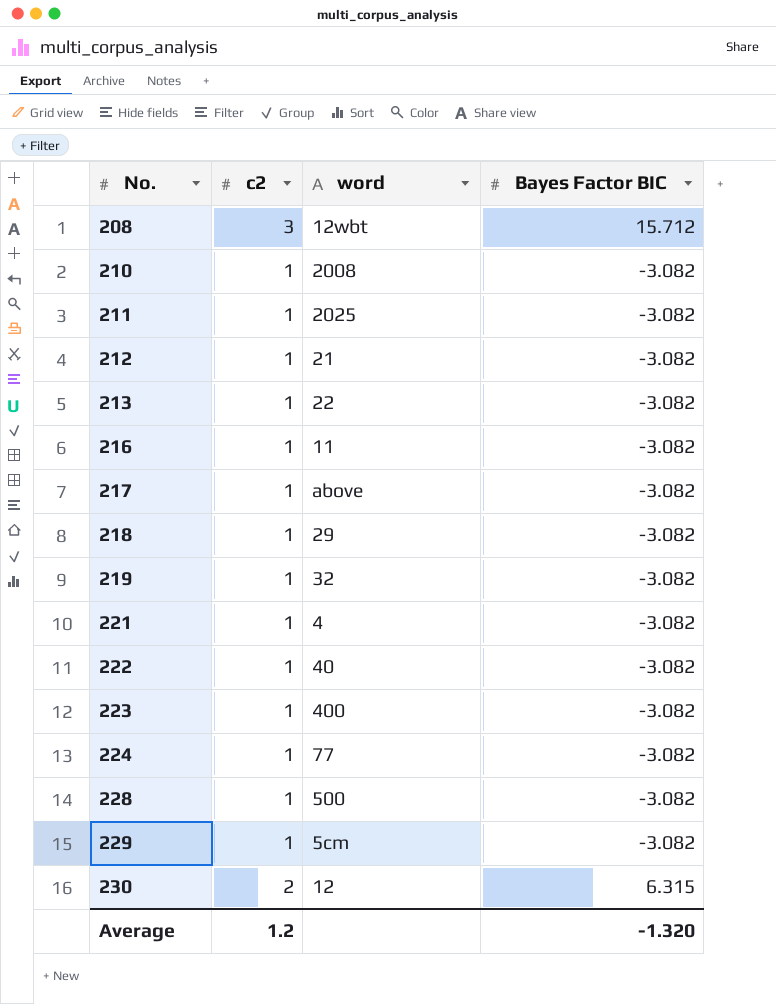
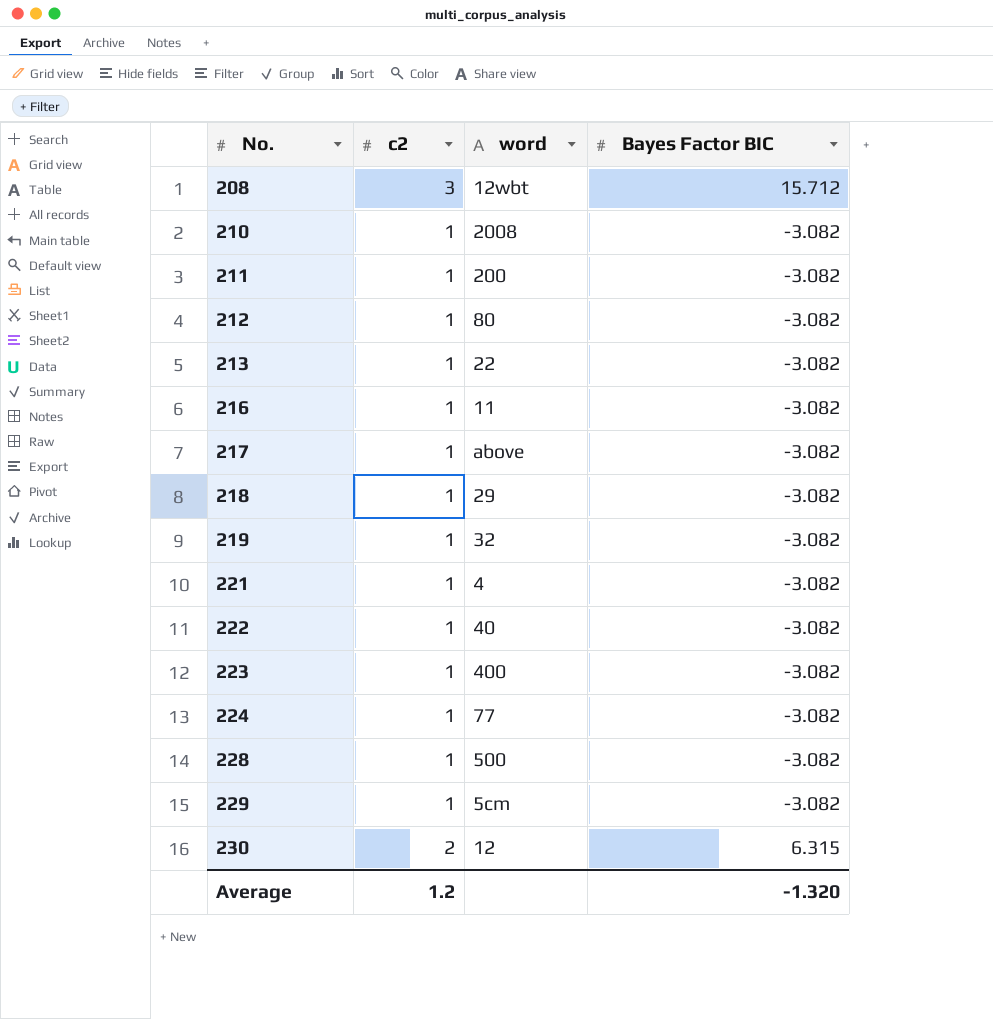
211 | word: 2025 -> 200
212 | word: 21 -> 80

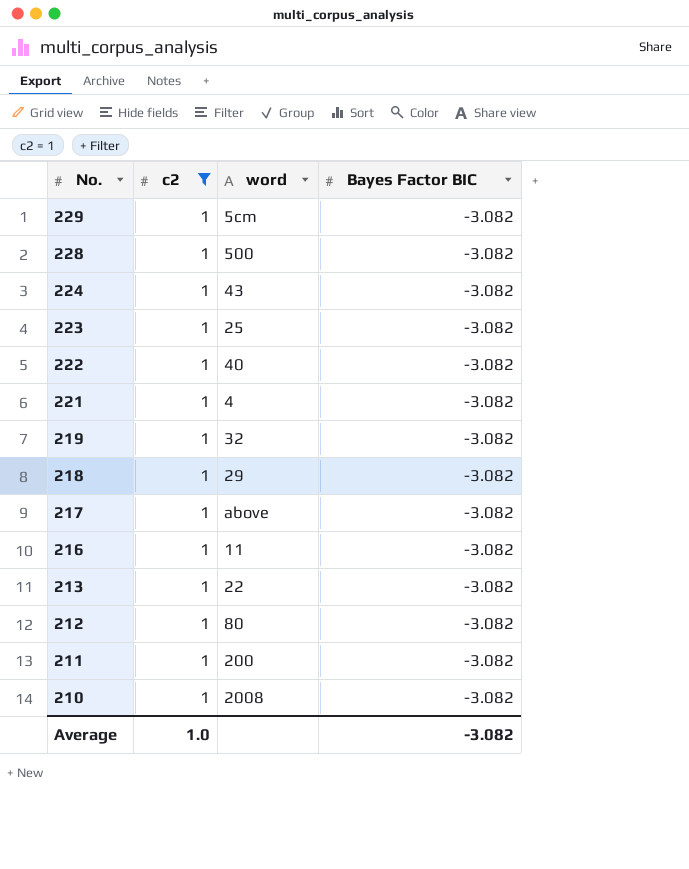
filter: none -> c2 = 1
row order: No. ascending -> No. descending
224 | word: 77 -> 43
223 | word: 400 -> 25
Average | c2: 1.2 -> 1.0
Average | Bayes Factor BIC: -1.320 -> -3.082

